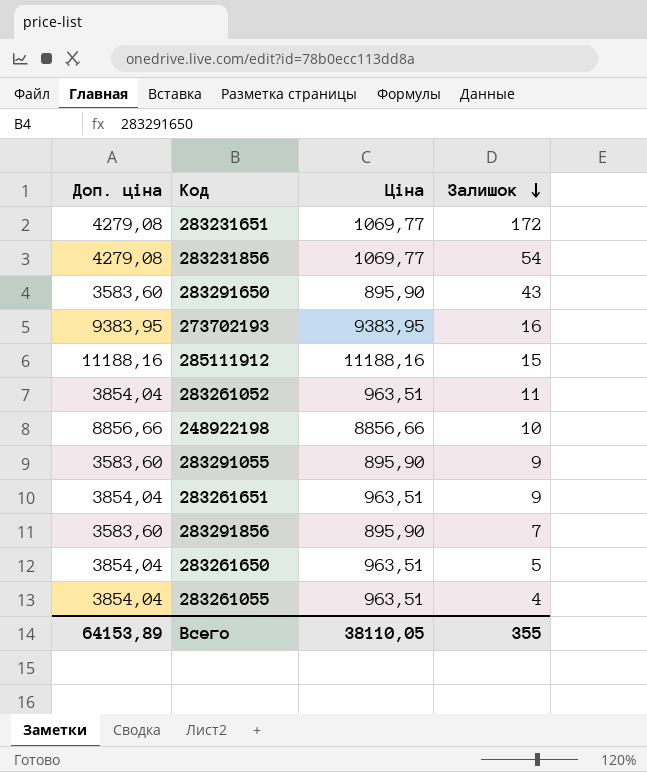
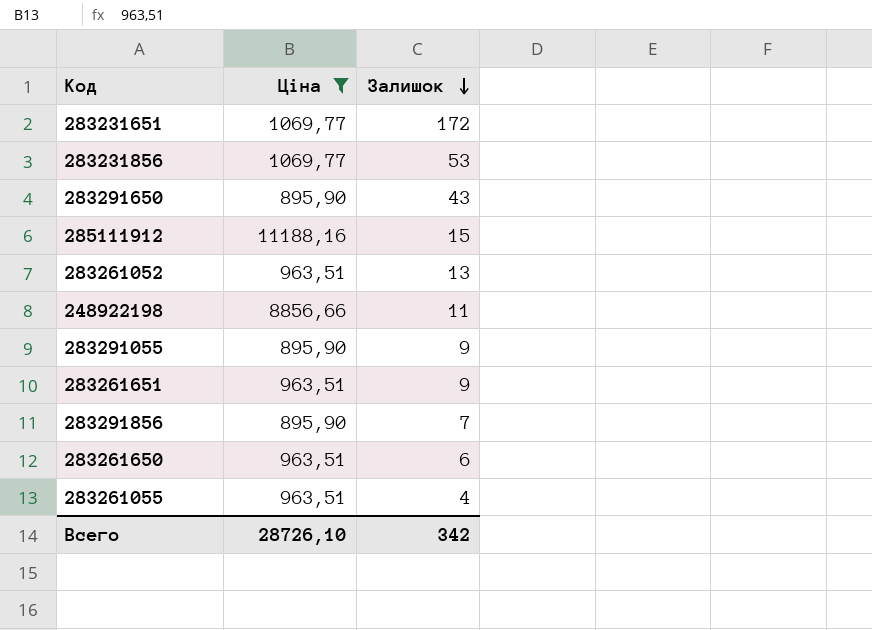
filter: none -> Ціна != 9383,95
column Доп. ціна | position: 1 -> none
283231856 | Залишок: 54 -> 53
283261052 | Залишок: 11 -> 13
248922198 | Залишок: 10 -> 11
283261650 | Залишок: 5 -> 6
Всего | Ціна: 38110,05 -> 28726,10
Всего | Залишок: 355 -> 342

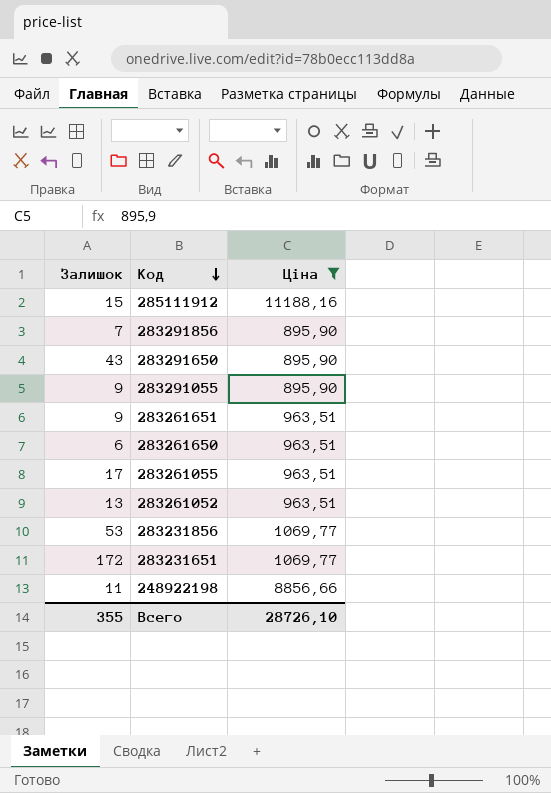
row order: Залишок descending -> Код descending
column Залишок | position: 3 -> 1
283261055 | Залишок: 4 -> 17
Всего | Залишок: 342 -> 355

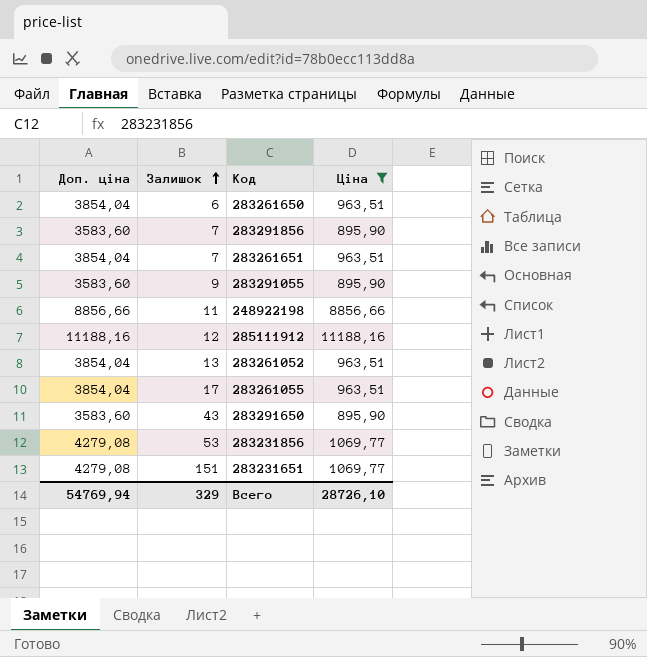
row order: Код descending -> Залишок ascending
column Доп. ціна | position: none -> 1
283261651 | Залишок: 9 -> 7
285111912 | Залишок: 15 -> 12
283231651 | Залишок: 172 -> 151
Всего | Залишок: 355 -> 329

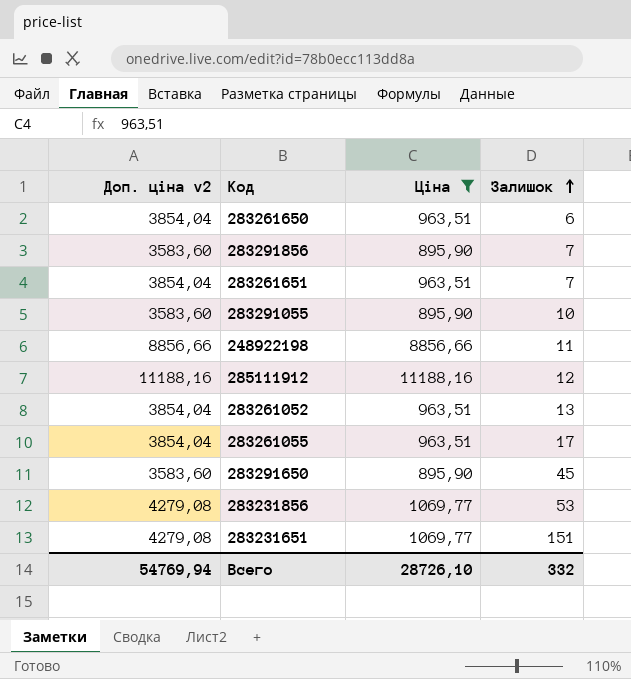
column name: Доп. ціна -> Доп. ціна v2
column Залишок | position: 2 -> 4
283291055 | Залишок: 9 -> 10
283291650 | Залишок: 43 -> 45
Всего | Залишок: 329 -> 332

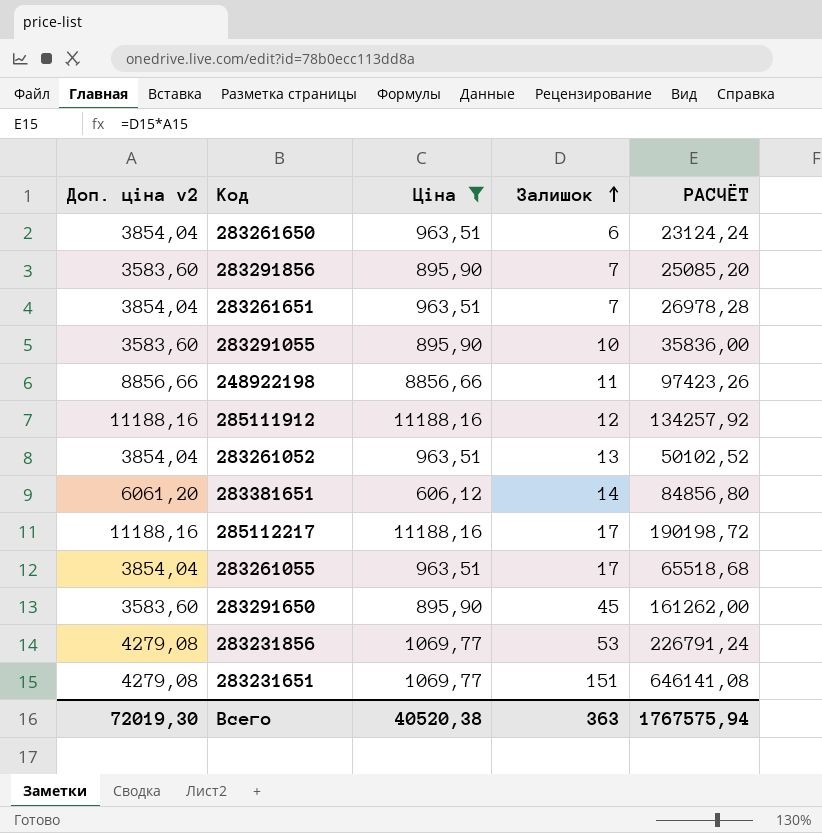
column РАСЧЁТ | formula: none -> [Доп. ціна v2] * [Залишок]
row 283381651: none -> 6061,20 | 606,12 | 14 | 84856,80
row 285112217: none -> 11188,16 | 11188,16 | 17 | 190198,72
Всего | Доп. ціна v2: 54769,94 -> 72019,30
Всего | Ціна: 28726,10 -> 40520,38
Всего | Залишок: 332 -> 363

